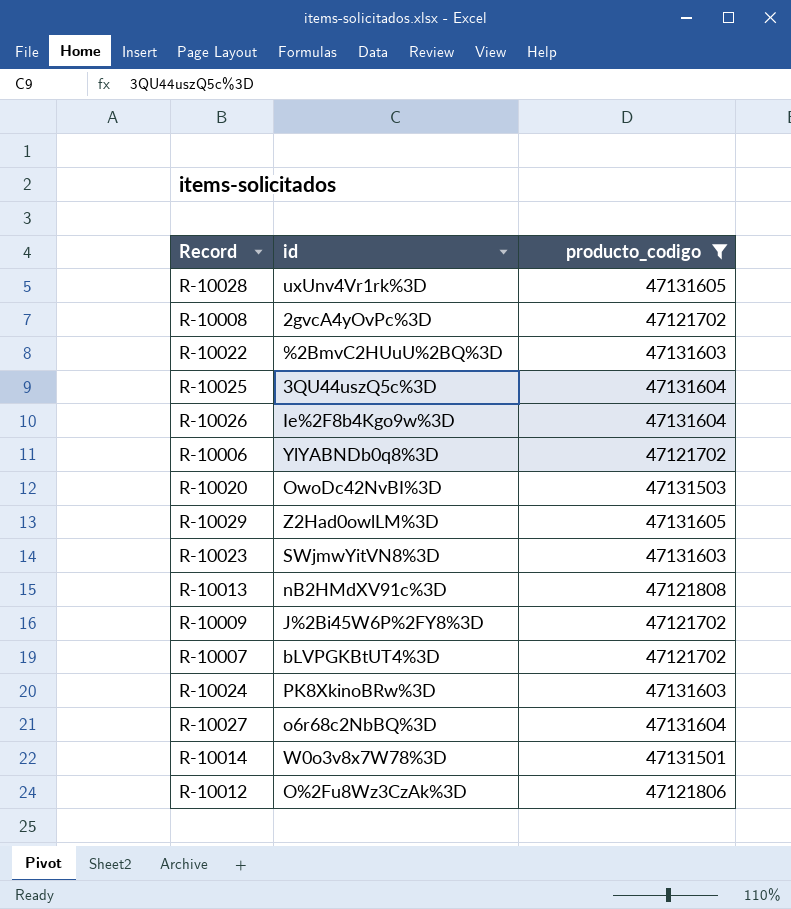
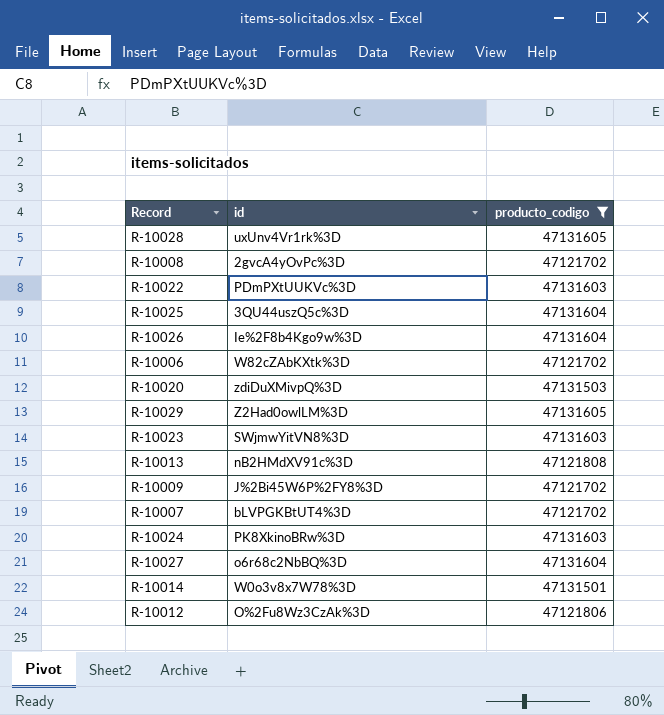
R-10022 | id: %2BmvC2HUuU%2BQ%3D -> PDmPXtUUKVc%3D
R-10006 | id: YlYABNDb0q8%3D -> W82cZAbKXtk%3D
R-10020 | id: OwoDc42NvBI%3D -> zdiDuXMivpQ%3D

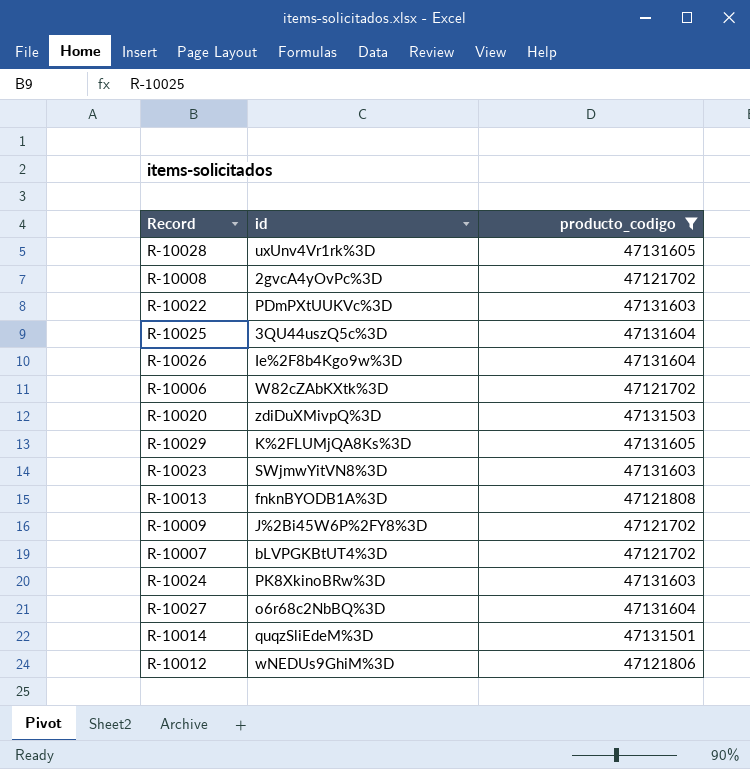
R-10029 | id: Z2Had0owlLM%3D -> K%2FLUMjQA8Ks%3D
R-10013 | id: nB2HMdXV91c%3D -> fnknBYODB1A%3D
R-10014 | id: W0o3v8x7W78%3D -> quqzSliEdeM%3D
R-10012 | id: O%2Fu8Wz3CzAk%3D -> wNEDUs9GhiM%3D

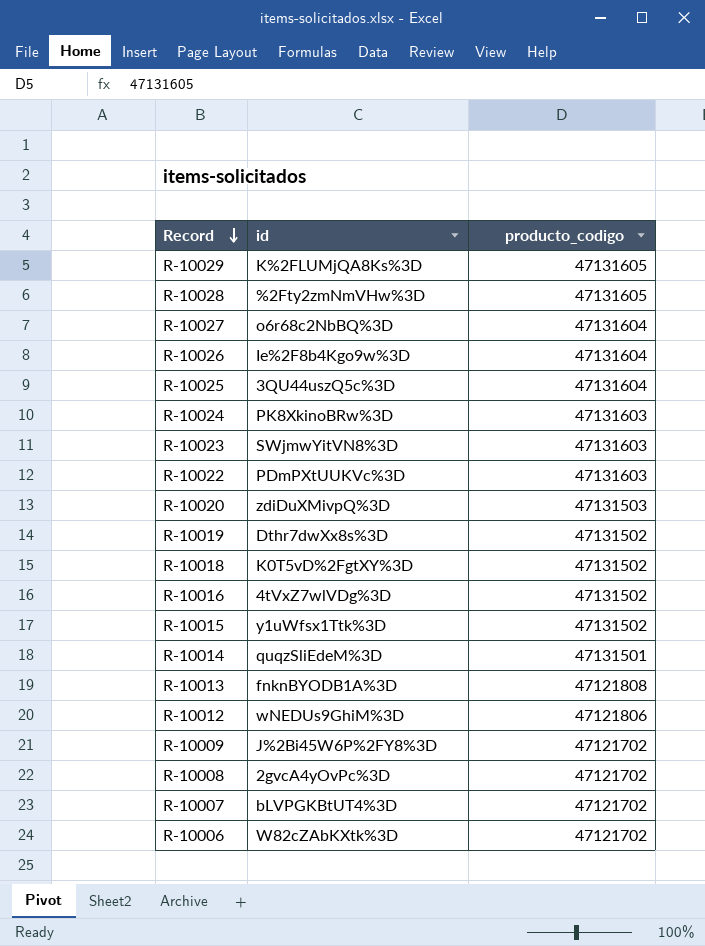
filter: producto_codigo != 47131502 -> none
row order: none -> Record descending
R-10028 | id: uxUnv4Vr1rk%3D -> %2Fty2zmNmVHw%3D

